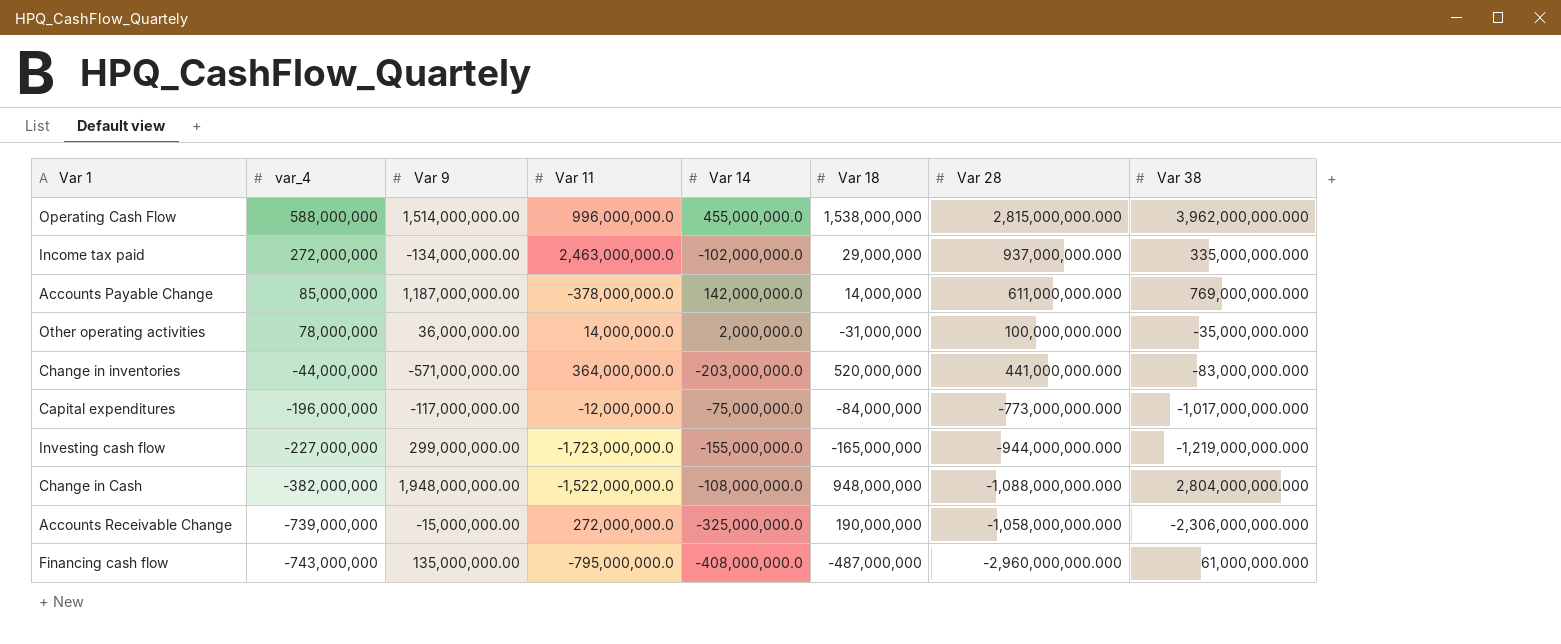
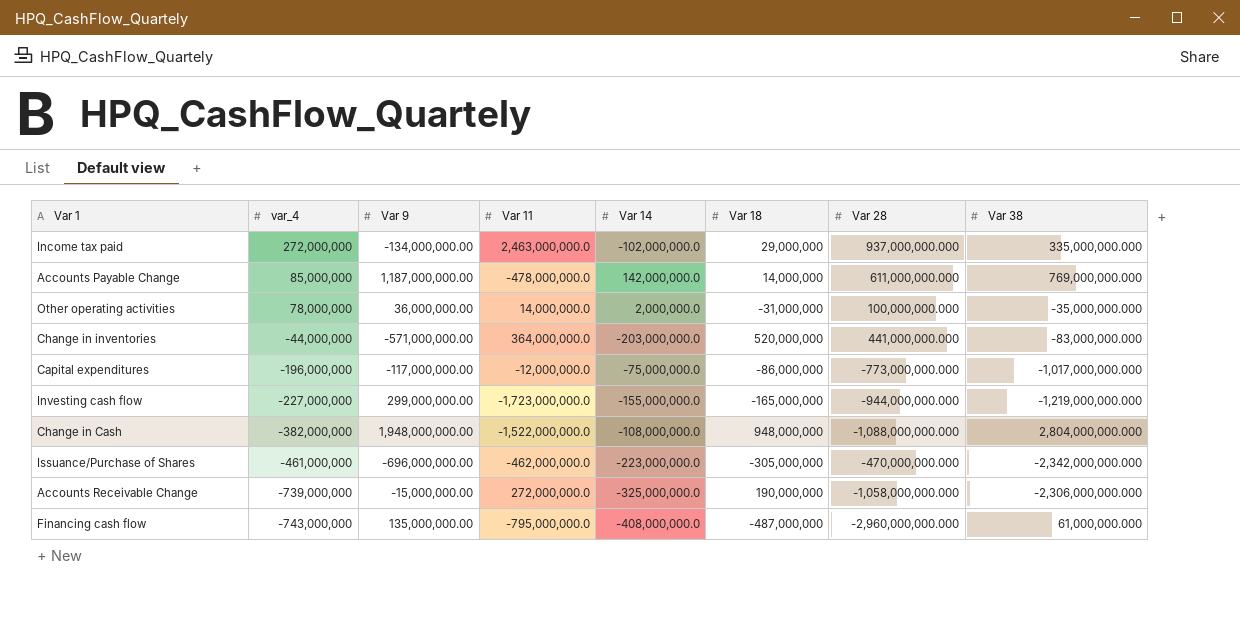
row Operating Cash Flow: 588,000,000 | 1,514,000,000.00 | 996,000,000.0 | 455,000,000.0 | 1,538,000,000 | 2,815,000,000.000 | 3,962,000,000.000 -> none
Accounts Payable Change | Var 11: -378,000,000.0 -> -478,000,000.0
Capital expenditures | Var 18: -84,000,000 -> -86,000,000
row Issuance/Purchase of Shares: none -> -461,000,000 | -696,000,000.00 | -462,000,000.0 | -223,000,000.0 | -305,000,000 | -470,000,000.000 | -2,342,000,000.000

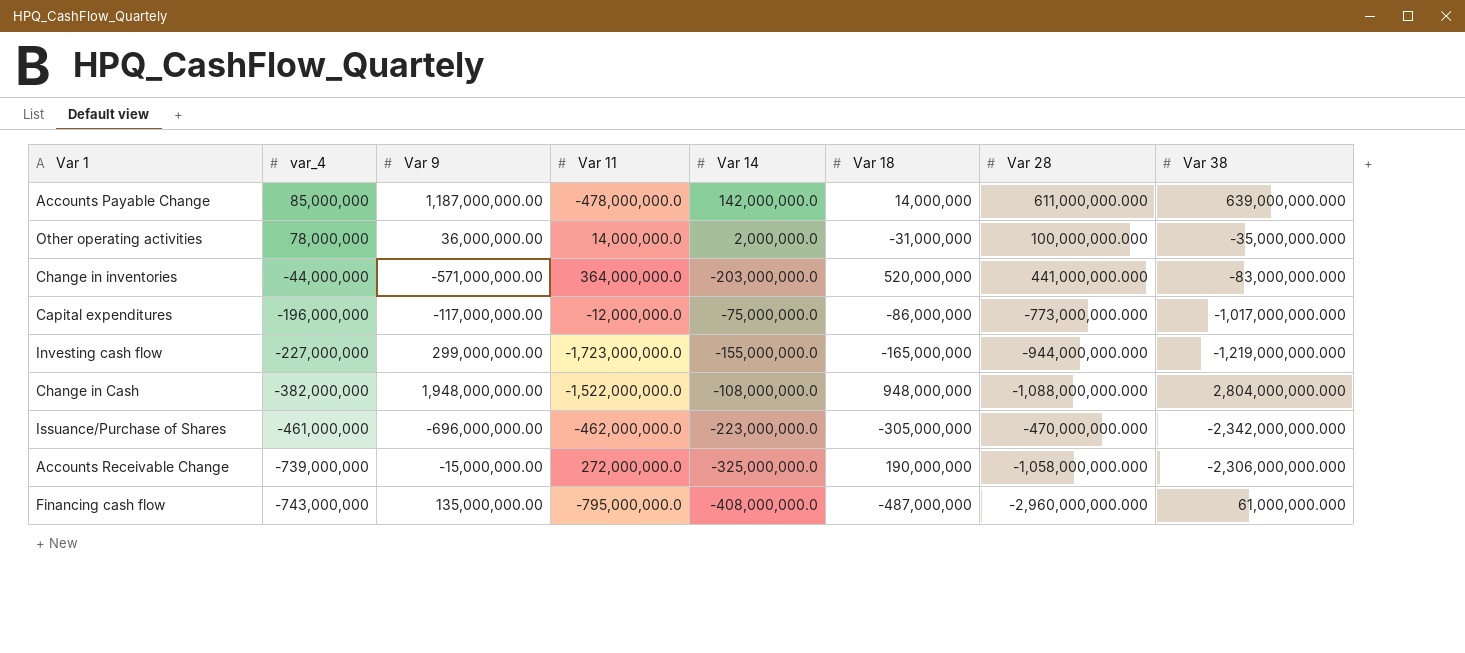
row Income tax paid: 272,000,000 | -134,000,000.00 | 2,463,000,000.0 | -102,000,000.0 | 29,000,000 | 937,000,000.000 | 335,000,000.000 -> none
Accounts Payable Change | Var 38: 769,000,000.000 -> 639,000,000.000

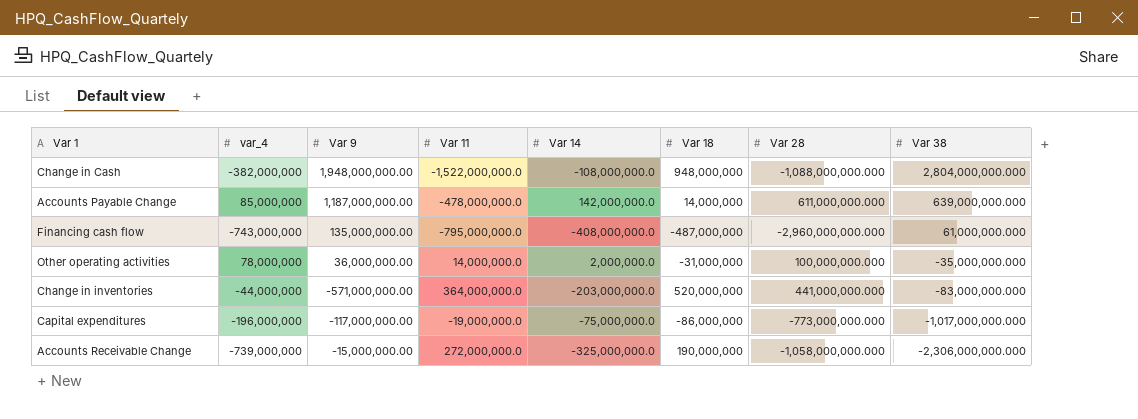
row order: var_4 descending -> Var 38 descending
row Investing cash flow: -227,000,000 | 299,000,000.00 | -1,723,000,000.0 | -155,000,000.0 | -165,000,000 | -944,000,000.000 | -1,219,000,000.000 -> none
row Issuance/Purchase of Shares: -461,000,000 | -696,000,000.00 | -462,000,000.0 | -223,000,000.0 | -305,000,000 | -470,000,000.000 | -2,342,000,000.000 -> none
Capital expenditures | Var 11: -12,000,000.0 -> -19,000,000.0

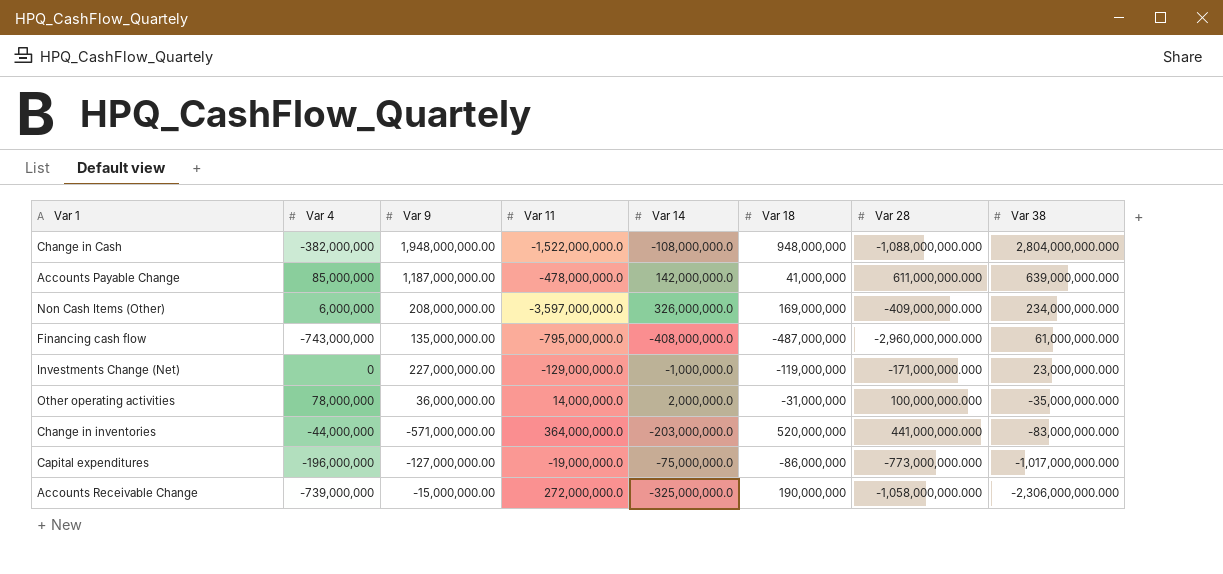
column name: var_4 -> Var 4
Accounts Payable Change | Var 18: 14,000,000 -> 41,000,000
row Non Cash Items (Other): none -> 6,000,000 | 208,000,000.00 | -3,597,000,000.0 | 326,000,000.0 | 169,000,000 | -409,000,000.000 | 234,000,000.000
row Investments Change (Net): none -> 0 | 227,000,000.00 | -129,000,000.0 | -1,000,000.0 | -119,000,000 | -171,000,000.000 | 23,000,000.000
Capital expenditures | Var 9: -117,000,000.00 -> -127,000,000.00

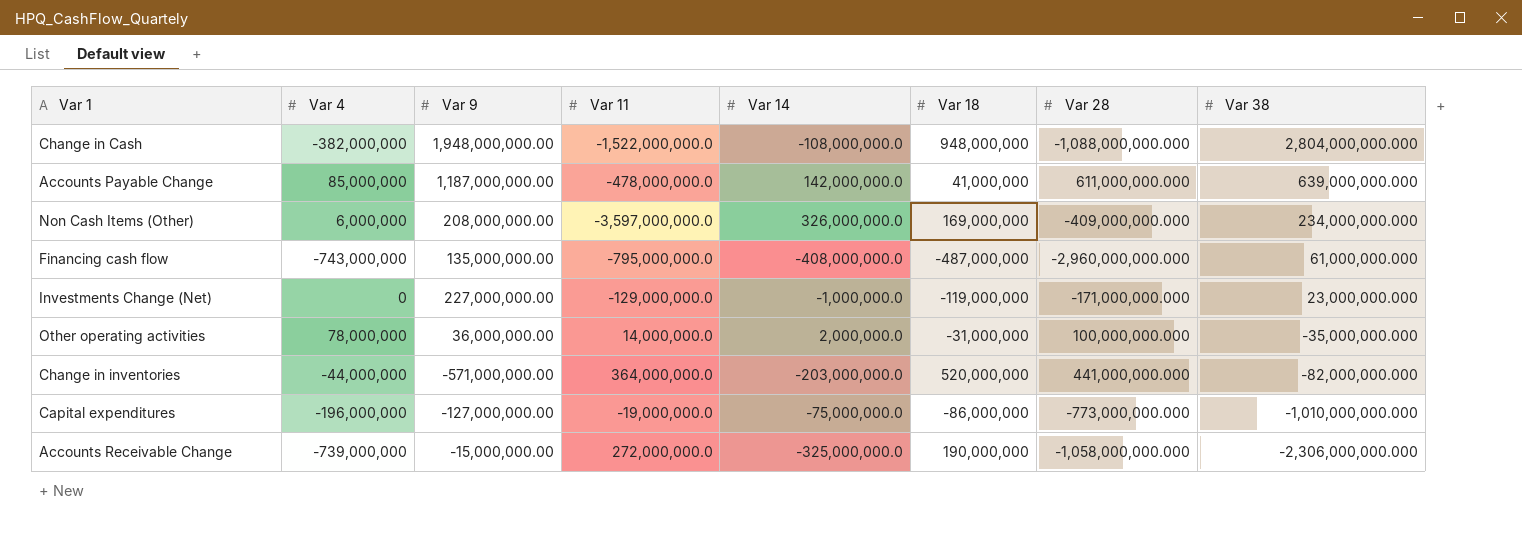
Change in inventories | Var 38: -83,000,000.000 -> -82,000,000.000
Capital expenditures | Var 38: -1,017,000,000.000 -> -1,010,000,000.000

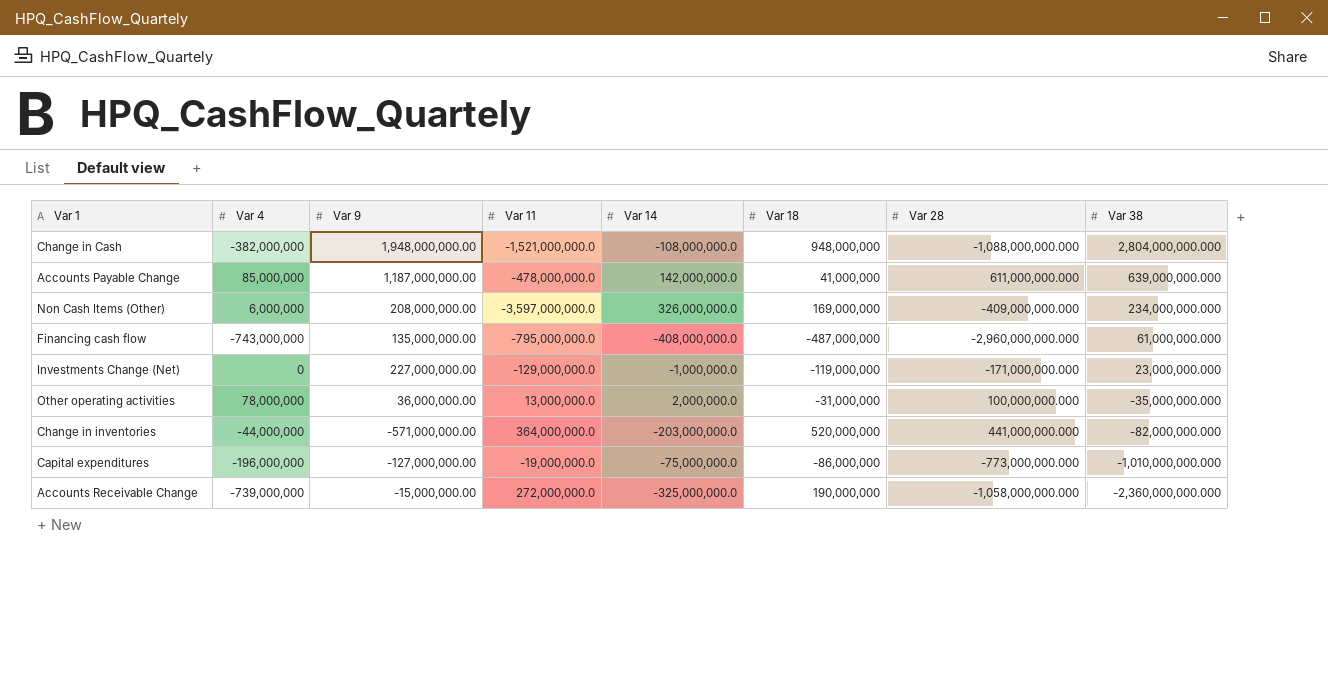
Change in Cash | Var 11: -1,522,000,000.0 -> -1,521,000,000.0
Other operating activities | Var 11: 14,000,000.0 -> 13,000,000.0
Accounts Receivable Change | Var 38: -2,306,000,000.000 -> -2,360,000,000.000

